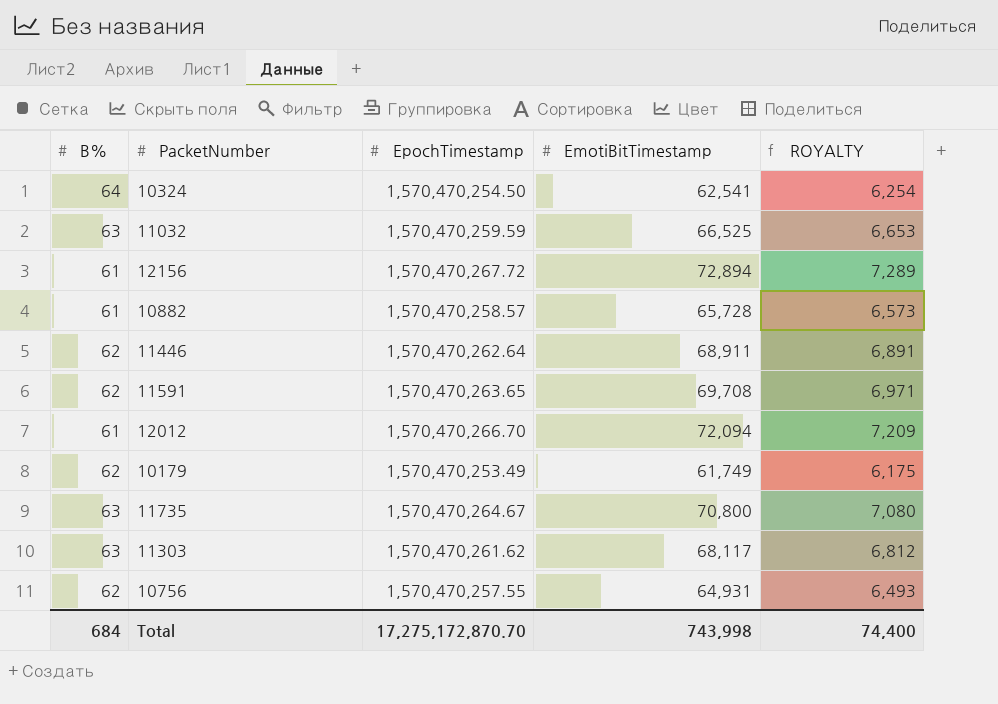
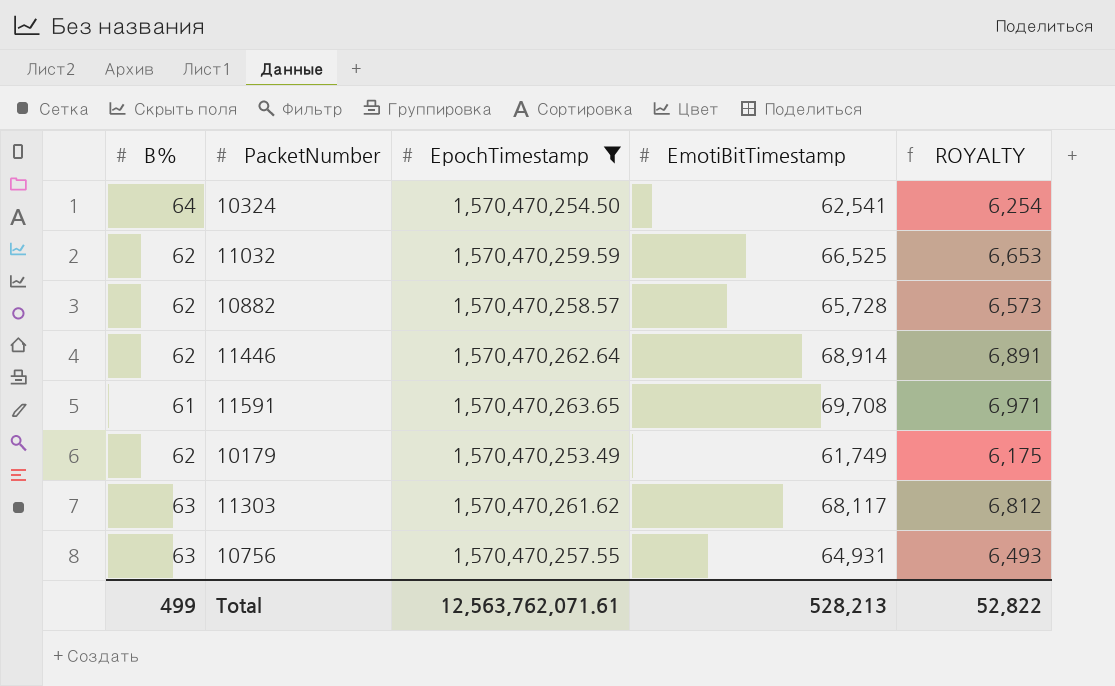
filter: none -> EpochTimestamp <= 1,570,470,263.65
11032 | B%: 63 -> 62
10882 | B%: 61 -> 62
11446 | EmotiBitTimestamp: 68,911 -> 68,914
11591 | B%: 62 -> 61
10756 | B%: 62 -> 63
Total | B%: 684 -> 499
Total | EpochTimestamp: 17,275,172,870.70 -> 12,563,762,071.61
Total | EmotiBitTimestamp: 743,998 -> 528,213
Total | ROYALTY: 74,400 -> 52,822

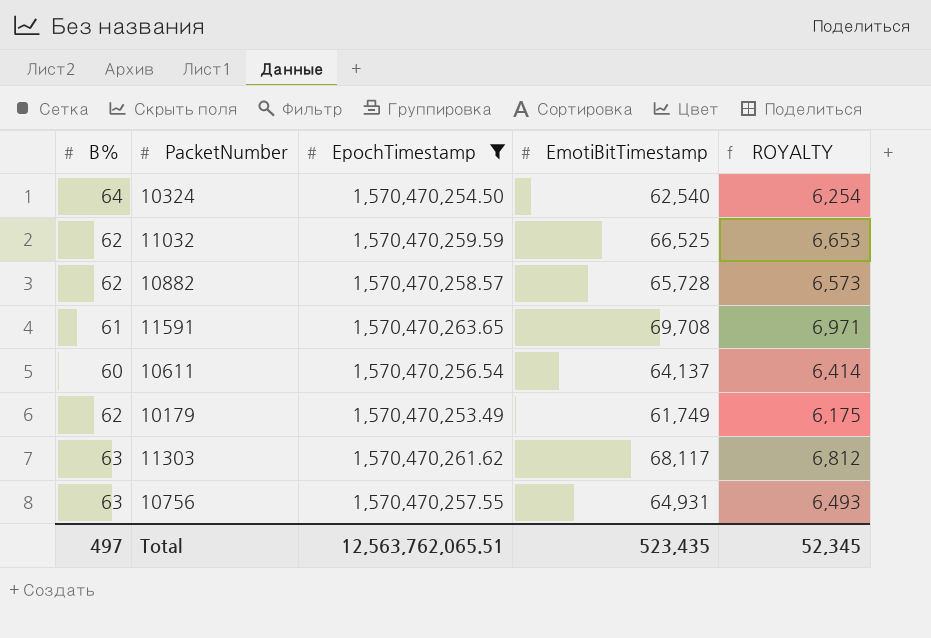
row 11446: 62 | 1,570,470,262.64 | 68,914 | 6,891 -> none
10324 | EmotiBitTimestamp: 62,541 -> 62,540
row 10611: none -> 60 | 1,570,470,256.54 | 64,137 | 6,414
Total | B%: 499 -> 497
Total | EpochTimestamp: 12,563,762,071.61 -> 12,563,762,065.51
Total | EmotiBitTimestamp: 528,213 -> 523,435
Total | ROYALTY: 52,822 -> 52,345

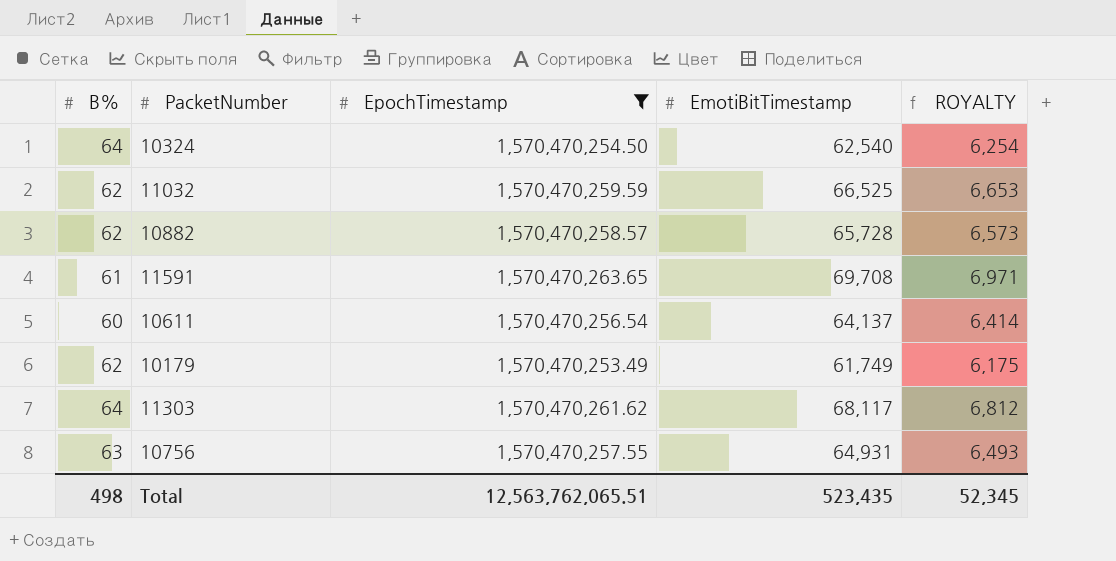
11303 | B%: 63 -> 64
Total | B%: 497 -> 498

